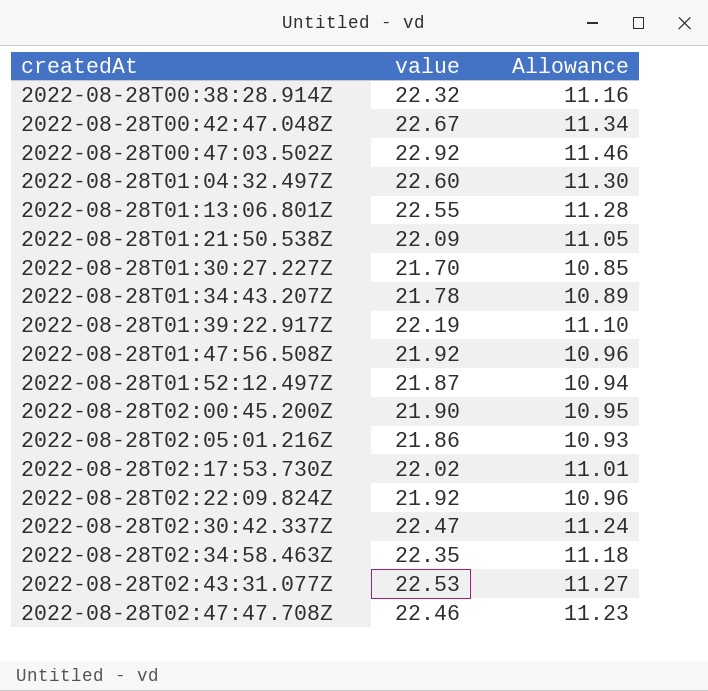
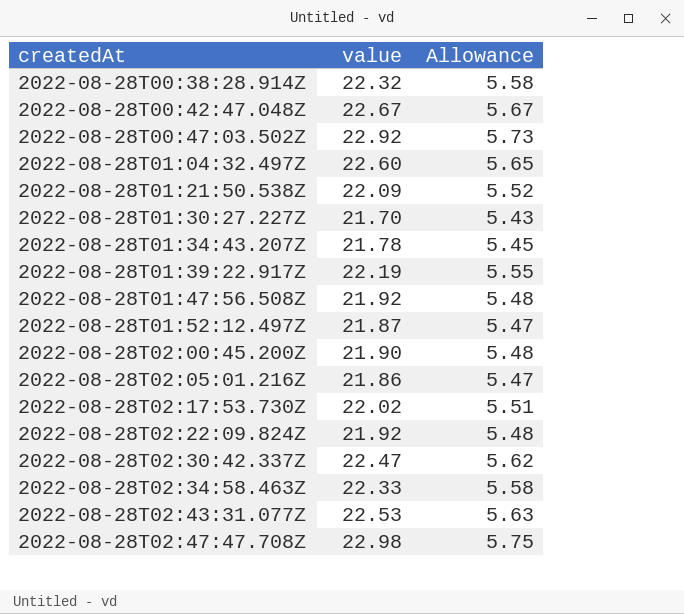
column Allowance | formula: [value] * 0.5 -> [value] * 0.25
row 2022-08-28T01:13:06.801Z: 22.55 | 11.28 -> none
2022-08-28T02:34:58.463Z | value: 22.35 -> 22.33
2022-08-28T02:47:47.708Z | value: 22.46 -> 22.98

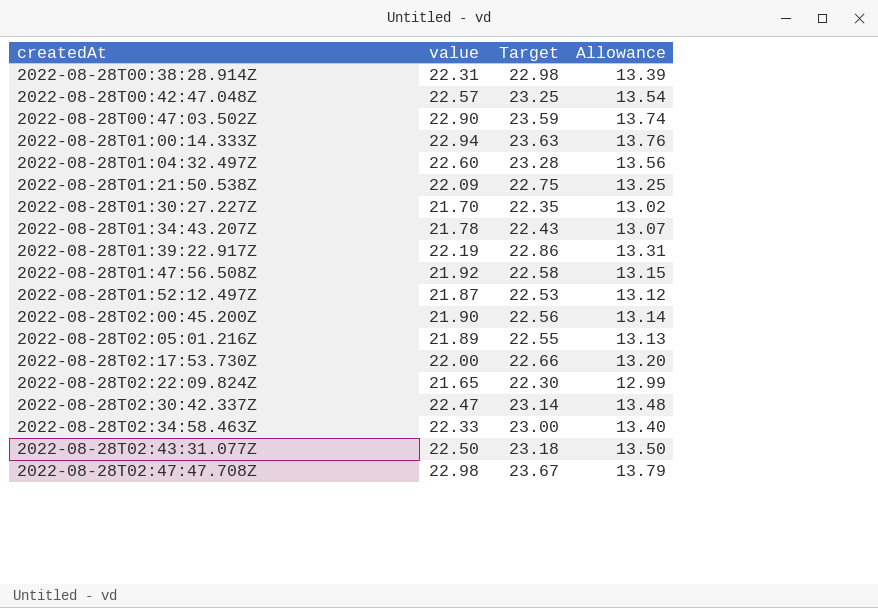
column Target | formula: none -> [value] * 1.03
column Allowance | formula: [value] * 0.25 -> [value] * 0.6
2022-08-28T00:38:28.914Z | value: 22.32 -> 22.31
2022-08-28T00:42:47.048Z | value: 22.67 -> 22.57
2022-08-28T00:47:03.502Z | value: 22.92 -> 22.90
row 2022-08-28T01:00:14.333Z: none -> 22.94 | 23.63 | 13.76
2022-08-28T02:05:01.216Z | value: 21.86 -> 21.89
2022-08-28T02:17:53.730Z | value: 22.02 -> 22.00
2022-08-28T02:22:09.824Z | value: 21.92 -> 21.65
2022-08-28T02:43:31.077Z | value: 22.53 -> 22.50

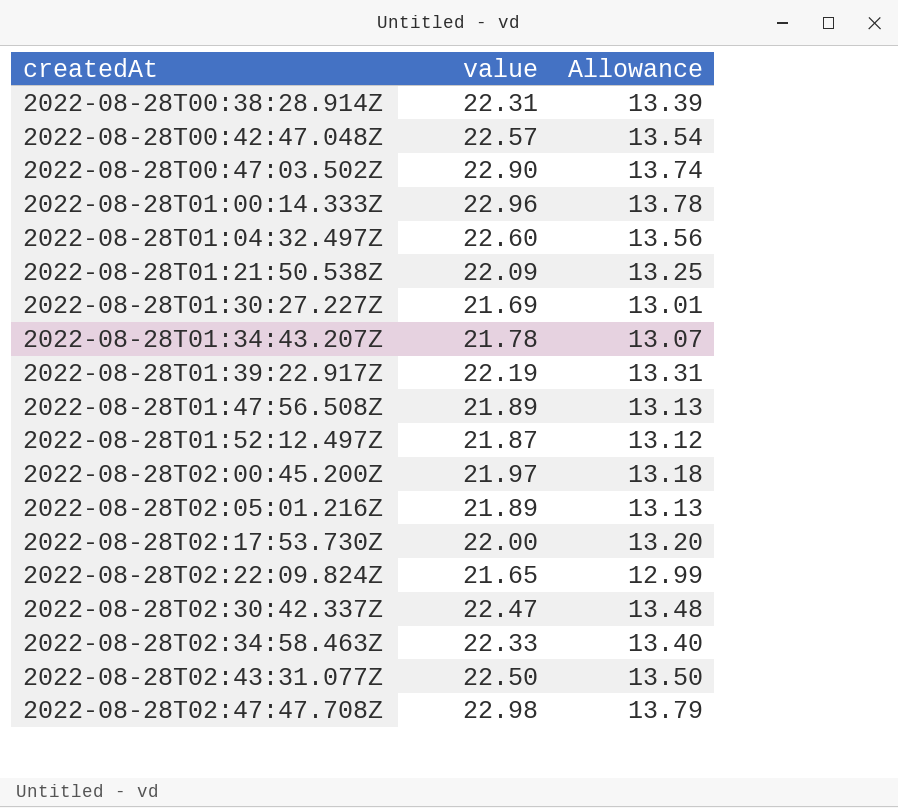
column Target | formula: [value] * 1.03 -> none
2022-08-28T01:00:14.333Z | value: 22.94 -> 22.96
2022-08-28T01:00:14.333Z | Allowance: 13.76 -> 13.78
2022-08-28T01:30:27.227Z | value: 21.70 -> 21.69
2022-08-28T01:30:27.227Z | Allowance: 13.02 -> 13.01
2022-08-28T01:47:56.508Z | value: 21.92 -> 21.89
2022-08-28T01:47:56.508Z | Allowance: 13.15 -> 13.13
2022-08-28T02:00:45.200Z | value: 21.90 -> 21.97
2022-08-28T02:00:45.200Z | Allowance: 13.14 -> 13.18

